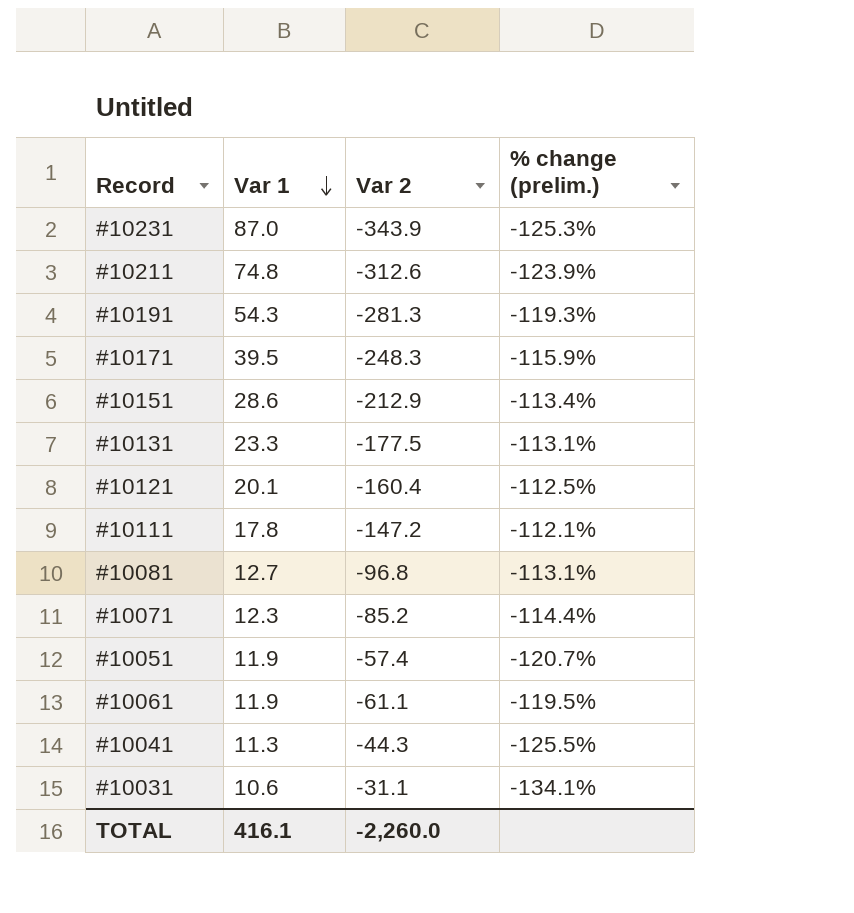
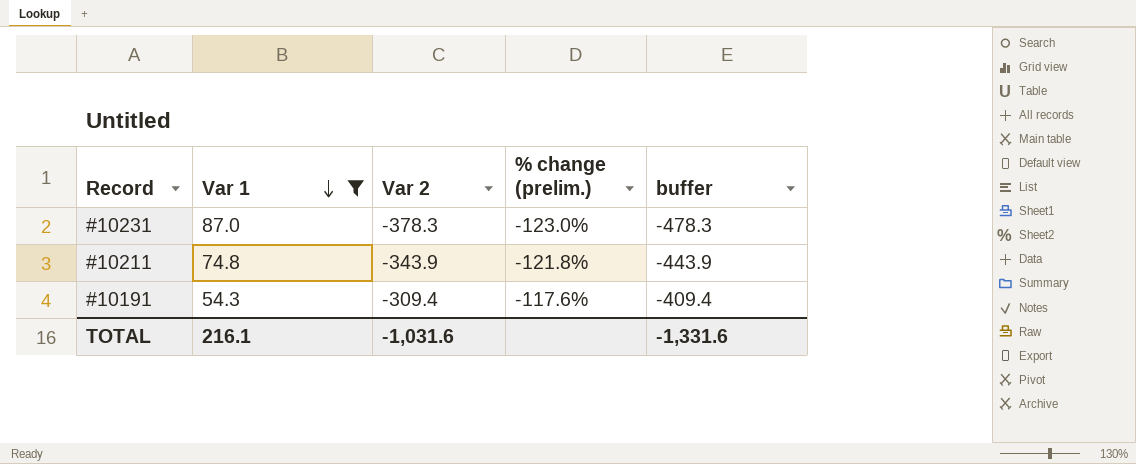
filter: none -> Var 1 >= 54.3
column buffer | formula: none -> [Var 2] - 100
#10231 | Var 2: -343.9 -> -378.3
#10231 | % change (prelim.): -125.3% -> -123.0%
#10211 | Var 2: -312.6 -> -343.9
#10211 | % change (prelim.): -123.9% -> -121.8%
#10191 | Var 2: -281.3 -> -309.4
#10191 | % change (prelim.): -119.3% -> -117.6%
TOTAL | Var 1: 416.1 -> 216.1
TOTAL | Var 2: -2,260.0 -> -1,031.6

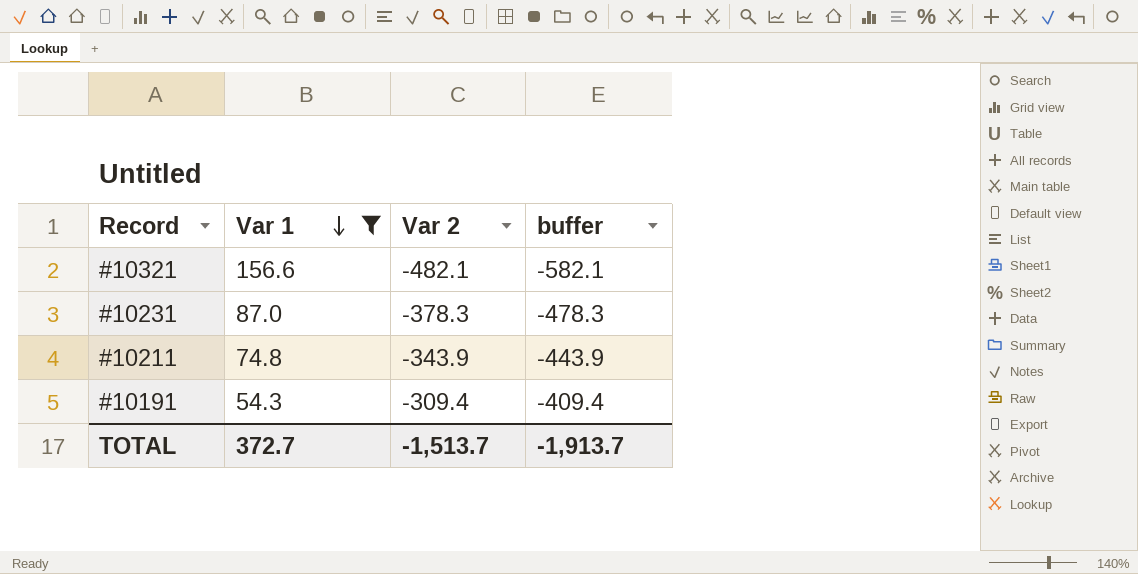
column % change (prelim.) | formula: ([Var 1] - [Var 2]) / [Var 2] -> none
row #10321: none -> 156.6 | -482.1 | -582.1
TOTAL | Var 1: 216.1 -> 372.7
TOTAL | Var 2: -1,031.6 -> -1,513.7
TOTAL | buffer: -1,331.6 -> -1,913.7

